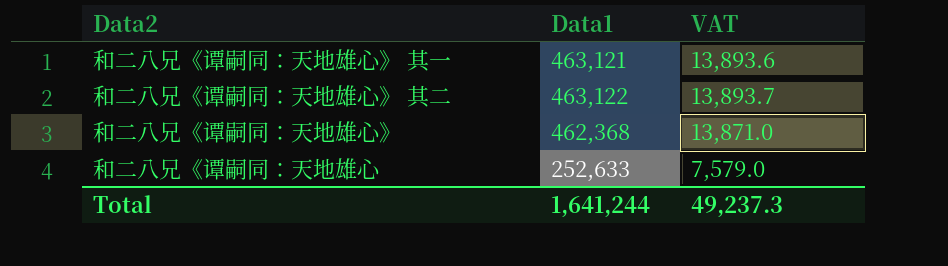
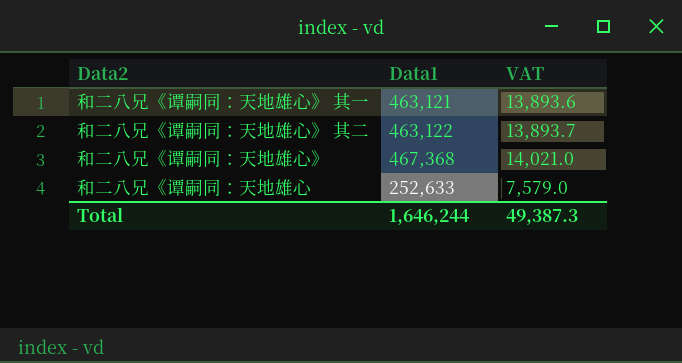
和二八兄《谭嗣同：天地雄心》 | Data1: 462,368 -> 467,368
和二八兄《谭嗣同：天地雄心》 | VAT: 13,871.0 -> 14,021.0
Total | Data1: 1,641,244 -> 1,646,244
Total | VAT: 49,237.3 -> 49,387.3

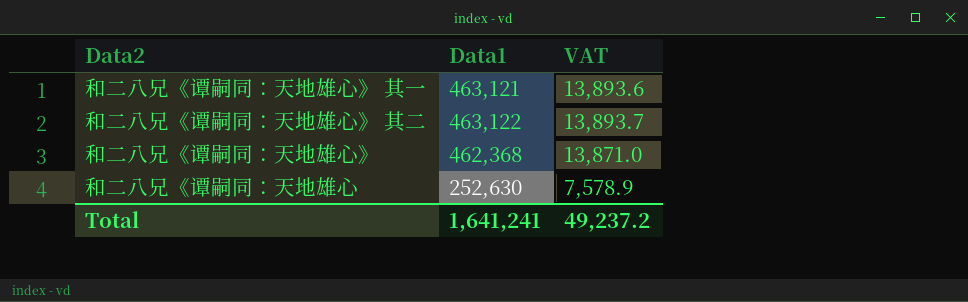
和二八兄《谭嗣同：天地雄心》 | Data1: 467,368 -> 462,368
和二八兄《谭嗣同：天地雄心》 | VAT: 14,021.0 -> 13,871.0
和二八兄《谭嗣同：天地雄心 | Data1: 252,633 -> 252,630
和二八兄《谭嗣同：天地雄心 | VAT: 7,579.0 -> 7,578.9
Total | Data1: 1,646,244 -> 1,641,241
Total | VAT: 49,387.3 -> 49,237.2

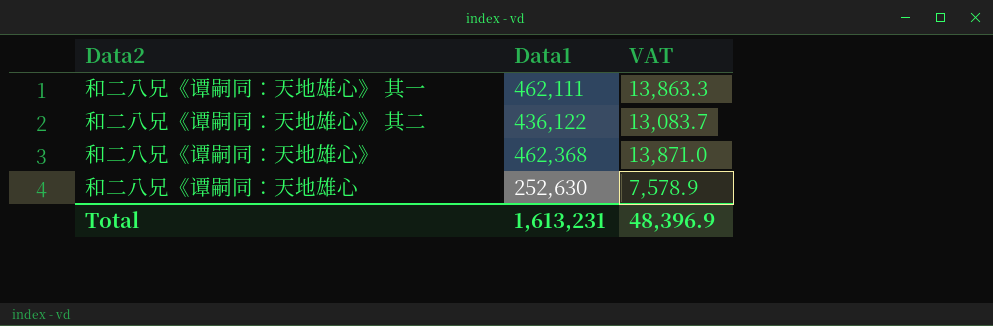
和二八兄《谭嗣同：天地雄心》 其一 | Data1: 463,121 -> 462,111
和二八兄《谭嗣同：天地雄心》 其一 | VAT: 13,893.6 -> 13,863.3
和二八兄《谭嗣同：天地雄心》 其二 | Data1: 463,122 -> 436,122
和二八兄《谭嗣同：天地雄心》 其二 | VAT: 13,893.7 -> 13,083.7
Total | Data1: 1,641,241 -> 1,613,231
Total | VAT: 49,237.2 -> 48,396.9

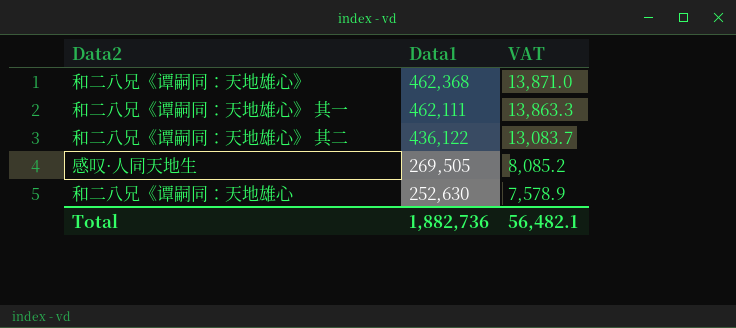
row order: none -> Data1 descending
row 感叹·人同天地生: none -> 269,505 | 8,085.2
Total | Data1: 1,613,231 -> 1,882,736
Total | VAT: 48,396.9 -> 56,482.1

